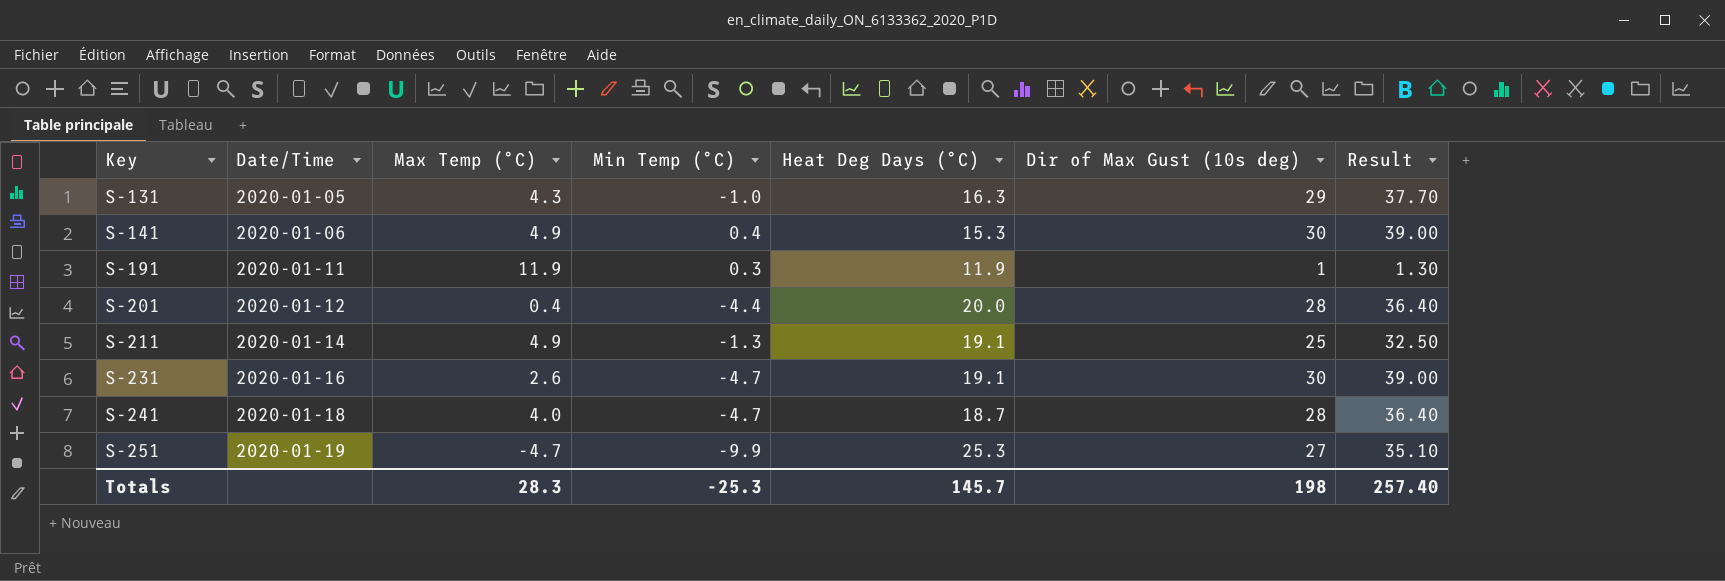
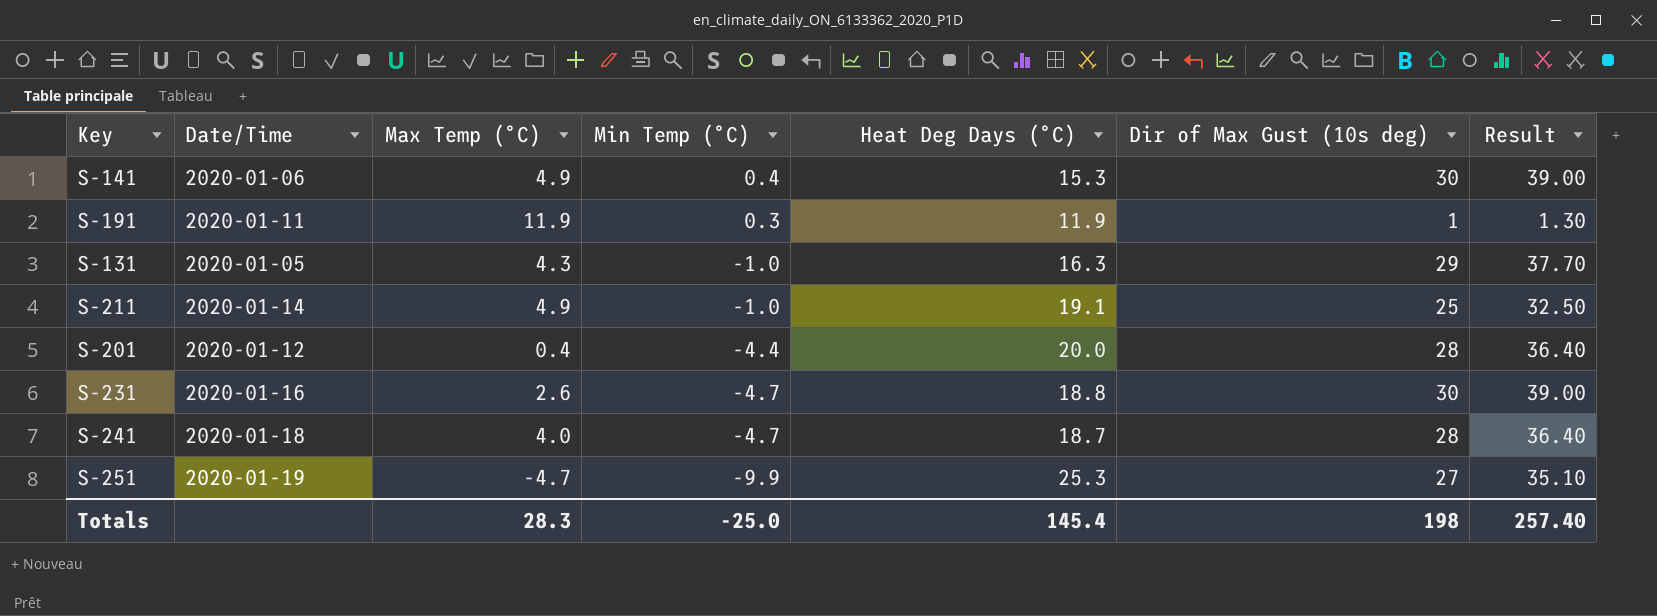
row order: Key ascending -> Min Temp (°C) descending
S-211 | Min Temp (°C): -1.3 -> -1.0
S-231 | Heat Deg Days (°C): 19.1 -> 18.8
Totals | Min Temp (°C): -25.3 -> -25.0
Totals | Heat Deg Days (°C): 145.7 -> 145.4

